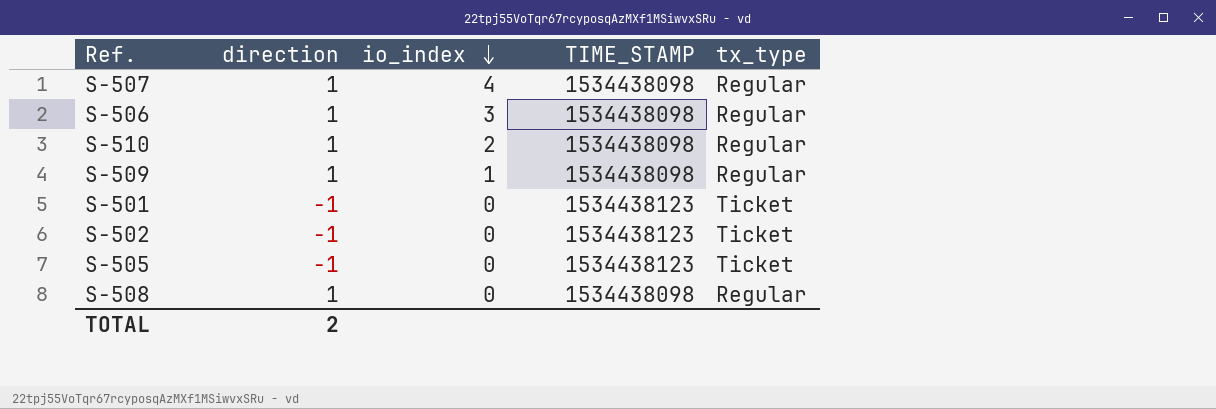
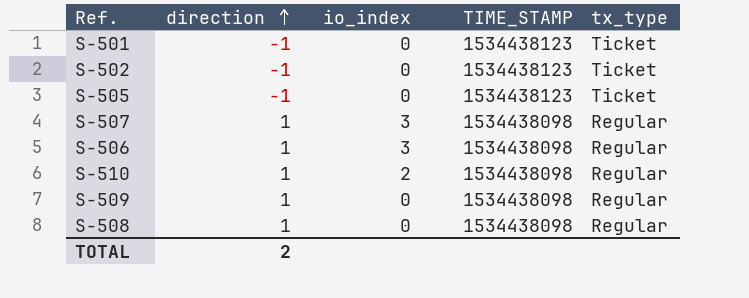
row order: io_index descending -> direction ascending
S-507 | io_index: 4 -> 3
S-509 | io_index: 1 -> 0

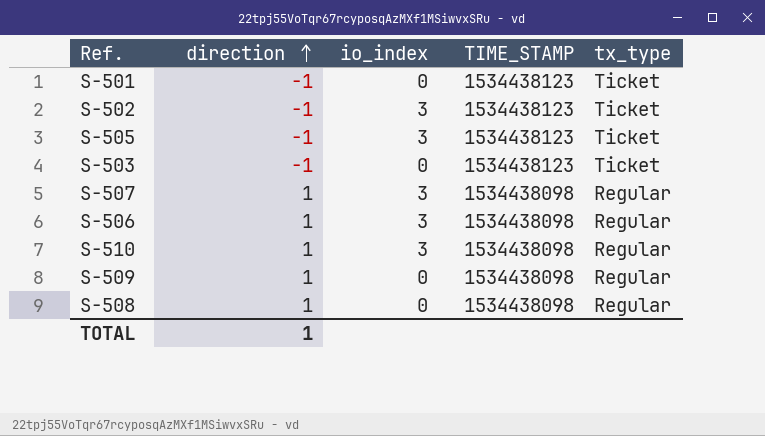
S-502 | io_index: 0 -> 3
S-505 | io_index: 0 -> 3
row S-503: none -> -1 | 0 | 1534438123 | Ticket
S-510 | io_index: 2 -> 3
TOTAL | direction: 2 -> 1

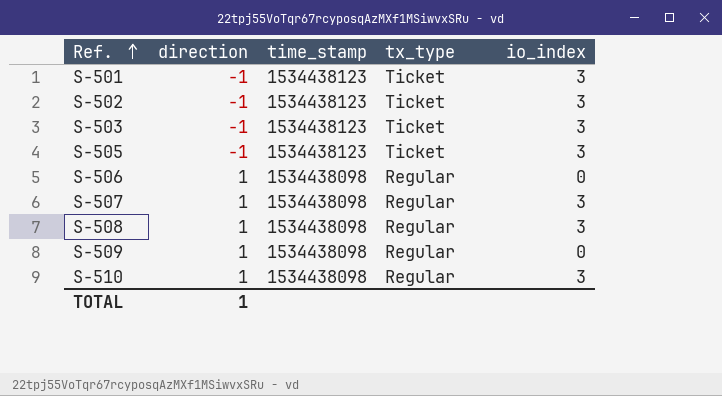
row order: direction ascending -> Ref. ascending
column name: TIME_STAMP -> time_stamp
column io_index | position: 3 -> 5
S-501 | io_index: 0 -> 3
S-503 | io_index: 0 -> 3
S-506 | io_index: 3 -> 0
S-508 | io_index: 0 -> 3

